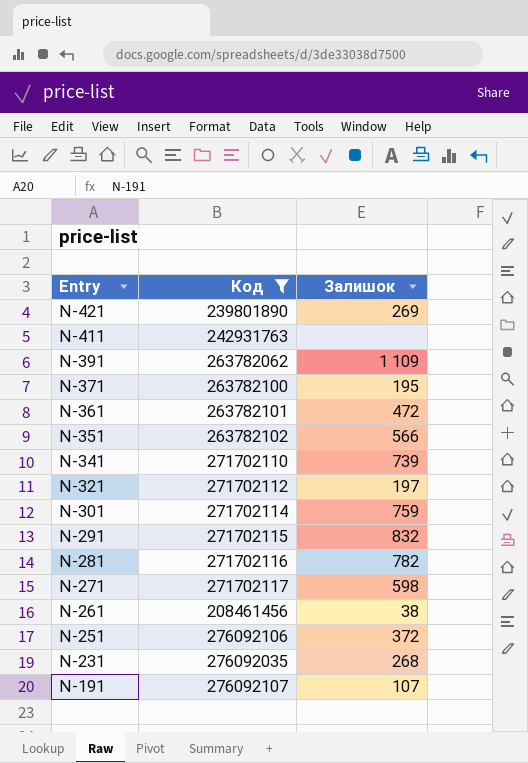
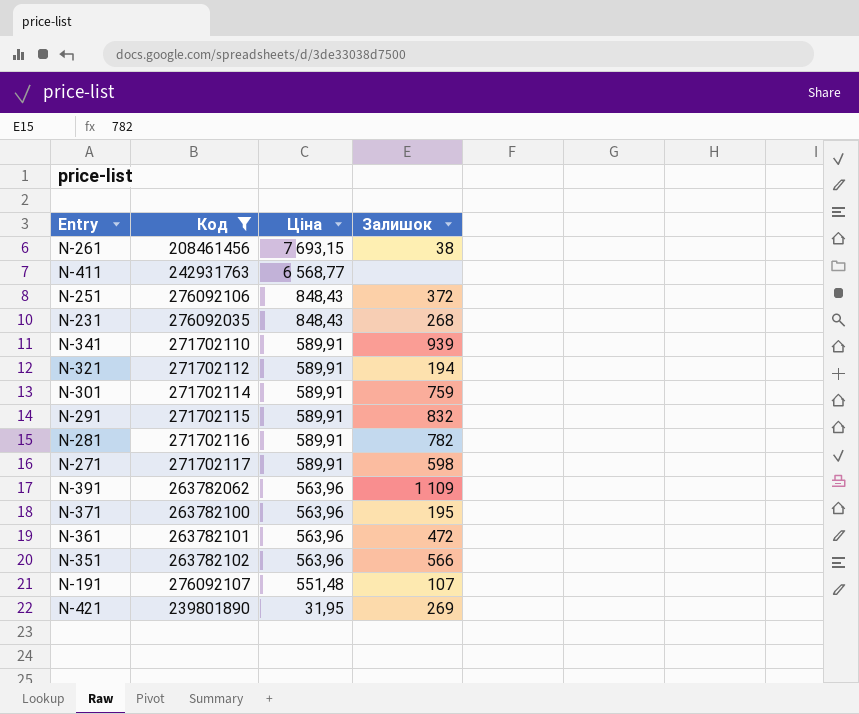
row order: Entry descending -> Ціна descending
column Ціна | position: none -> 3
N-341 | Залишок: 739 -> 939
N-321 | Залишок: 197 -> 194

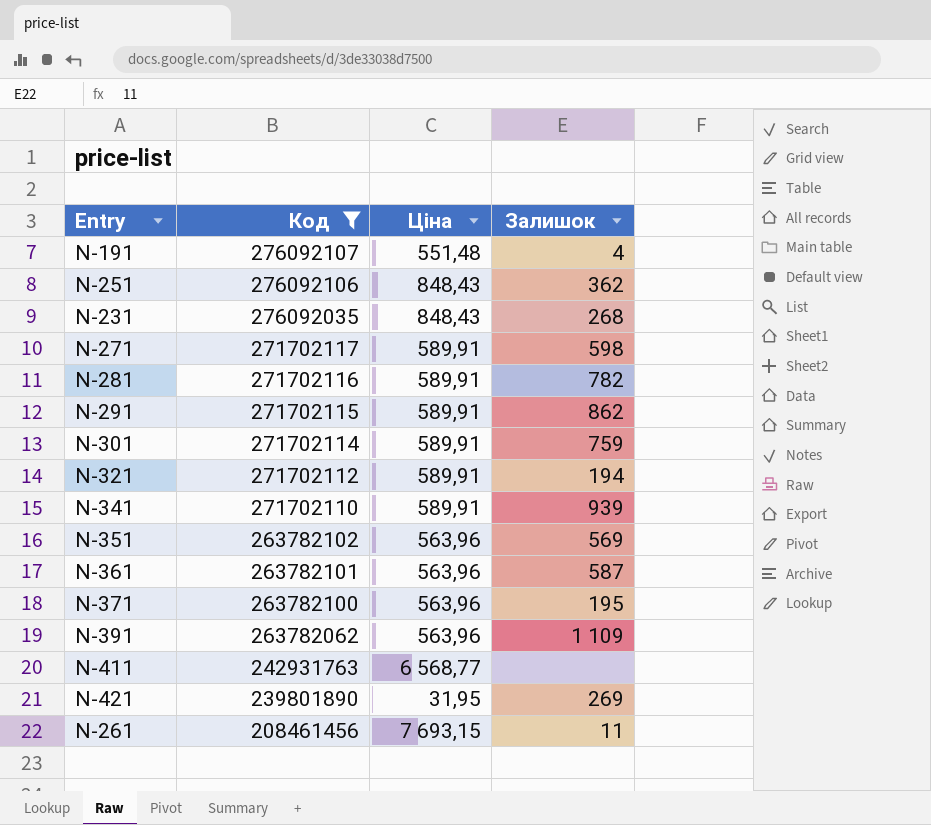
row order: Ціна descending -> Код descending
N-191 | Залишок: 107 -> 4
N-251 | Залишок: 372 -> 362
N-291 | Залишок: 832 -> 862
N-351 | Залишок: 566 -> 569
N-361 | Залишок: 472 -> 587
N-261 | Залишок: 38 -> 11

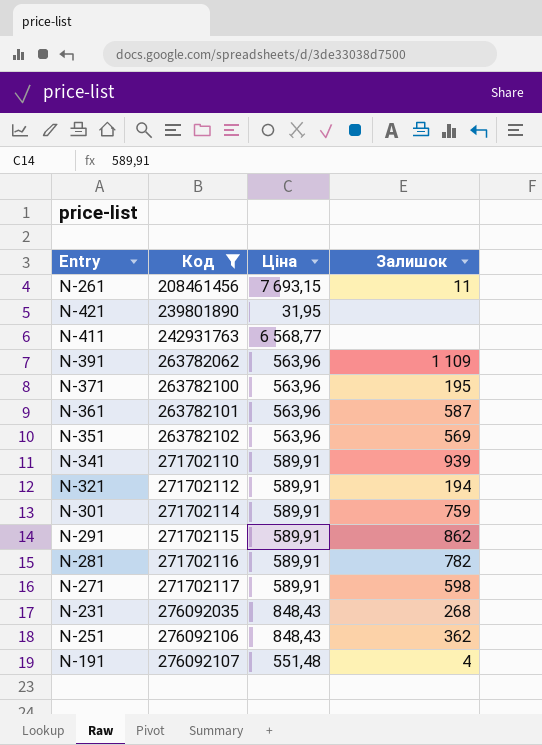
row order: Код descending -> Код ascending
N-421 | Залишок: 269 -> none

